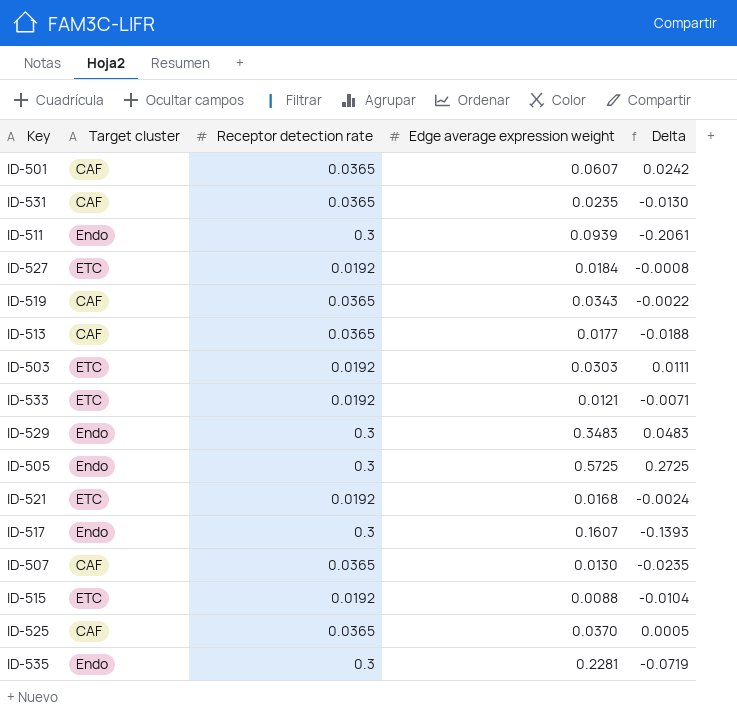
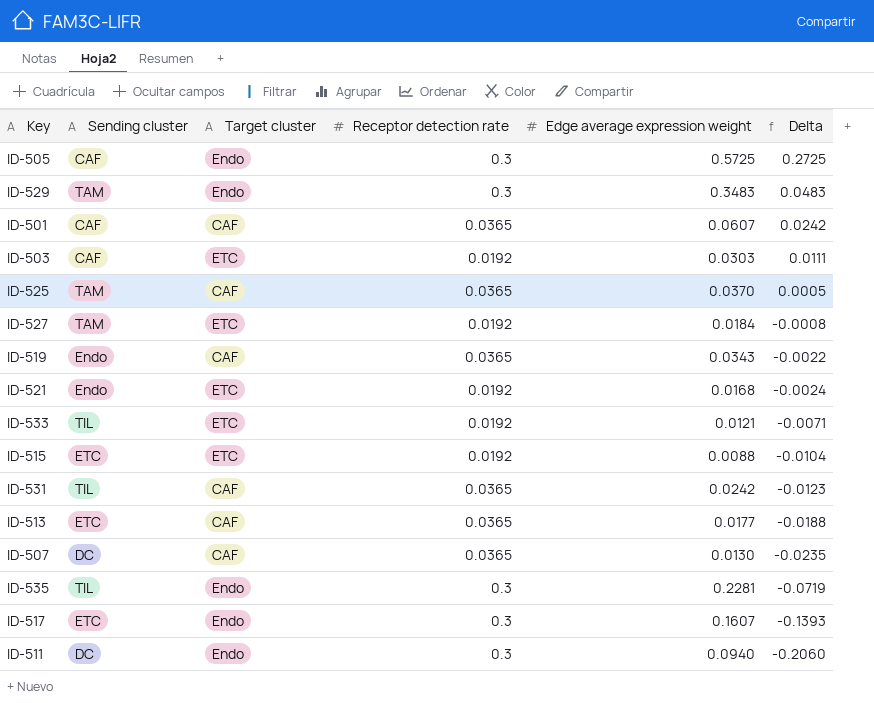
row order: none -> Delta descending
column Sending cluster | position: none -> 2
ID-531 | Edge average expression weight: 0.0235 -> 0.0242
ID-531 | Delta: -0.0130 -> -0.0123
ID-511 | Edge average expression weight: 0.0939 -> 0.0940
ID-511 | Delta: -0.2061 -> -0.2060

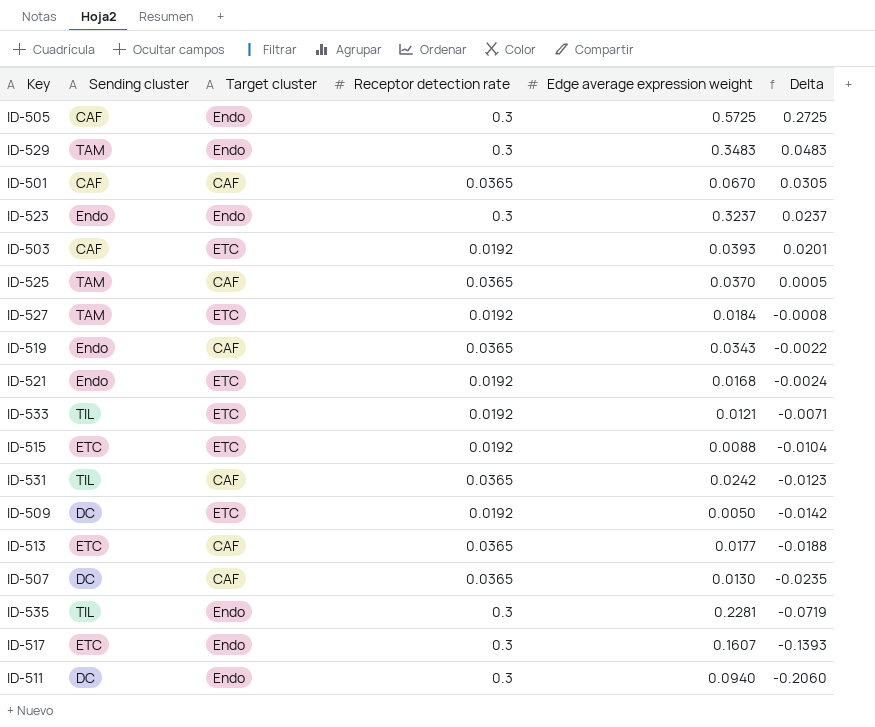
ID-501 | Edge average expression weight: 0.0607 -> 0.0670
ID-501 | Delta: 0.0242 -> 0.0305
row ID-523: none -> Endo | Endo | 0.3 | 0.3237 | 0.0237
ID-503 | Edge average expression weight: 0.0303 -> 0.0393
ID-503 | Delta: 0.0111 -> 0.0201
row ID-509: none -> DC | ETC | 0.0192 | 0.0050 | -0.0142

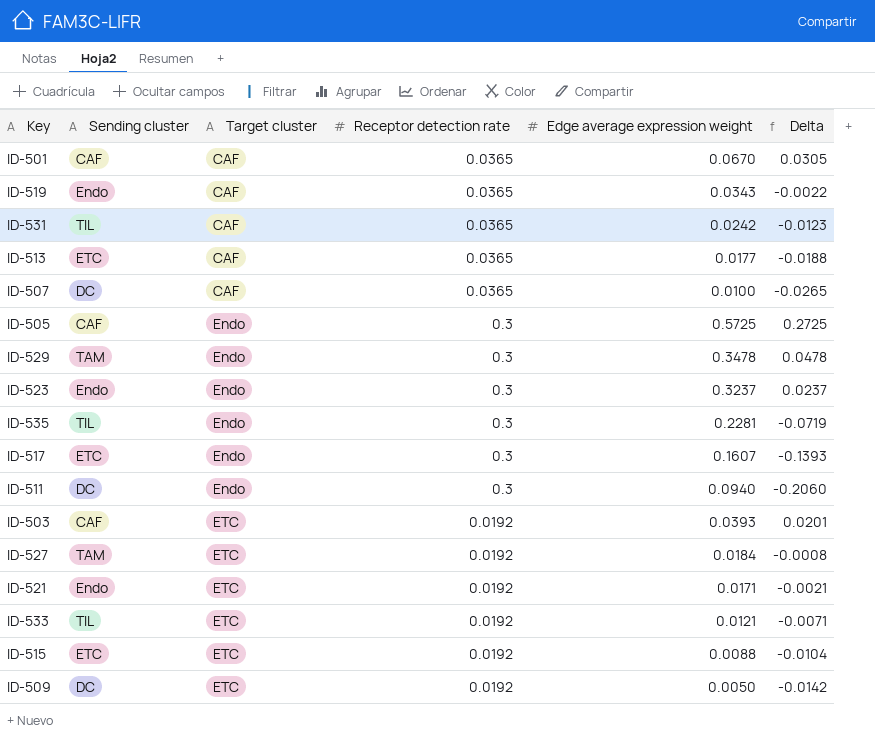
row order: Delta descending -> Target cluster ascending
row ID-525: TAM | CAF | 0.0365 | 0.0370 | 0.0005 -> none
ID-507 | Edge average expression weight: 0.0130 -> 0.0100
ID-507 | Delta: -0.0235 -> -0.0265
ID-529 | Edge average expression weight: 0.3483 -> 0.3478
ID-529 | Delta: 0.0483 -> 0.0478
ID-521 | Edge average expression weight: 0.0168 -> 0.0171
ID-521 | Delta: -0.0024 -> -0.0021

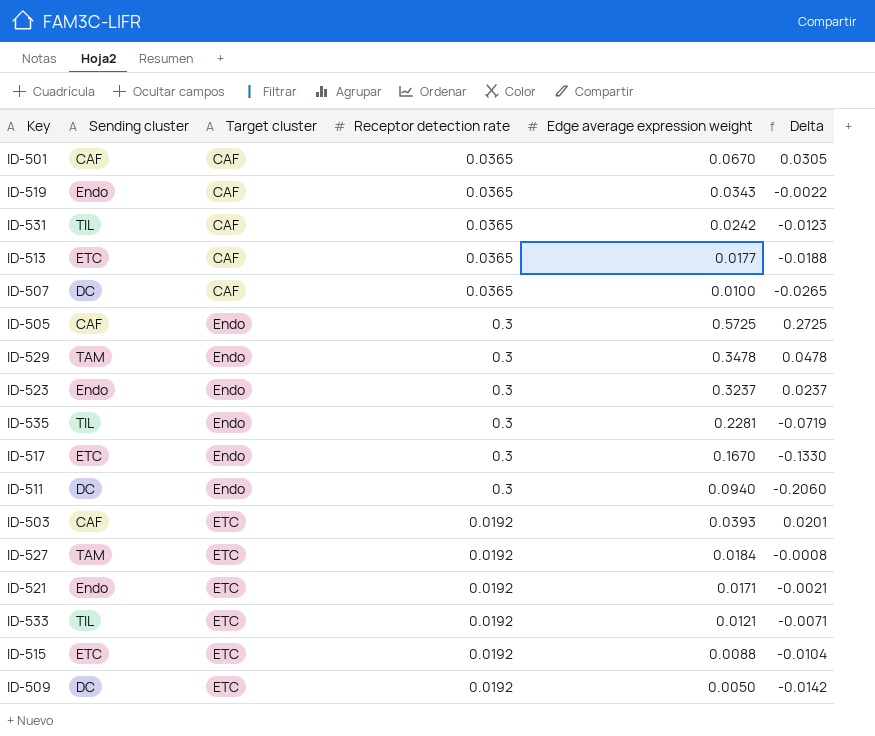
ID-517 | Edge average expression weight: 0.1607 -> 0.1670
ID-517 | Delta: -0.1393 -> -0.1330

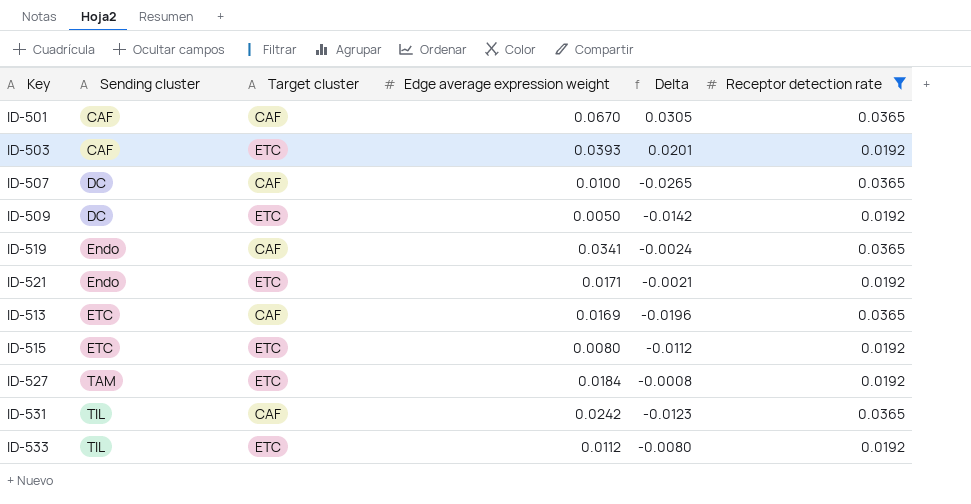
filter: none -> Receptor detection rate != 0.3
row order: Target cluster ascending -> Sending cluster ascending
column Receptor detection rate | position: 4 -> 6
ID-519 | Edge average expression weight: 0.0343 -> 0.0341
ID-519 | Delta: -0.0022 -> -0.0024
ID-513 | Edge average expression weight: 0.0177 -> 0.0169
ID-513 | Delta: -0.0188 -> -0.0196
ID-515 | Edge average expression weight: 0.0088 -> 0.0080
ID-515 | Delta: -0.0104 -> -0.0112
ID-533 | Edge average expression weight: 0.0121 -> 0.0112
ID-533 | Delta: -0.0071 -> -0.0080

